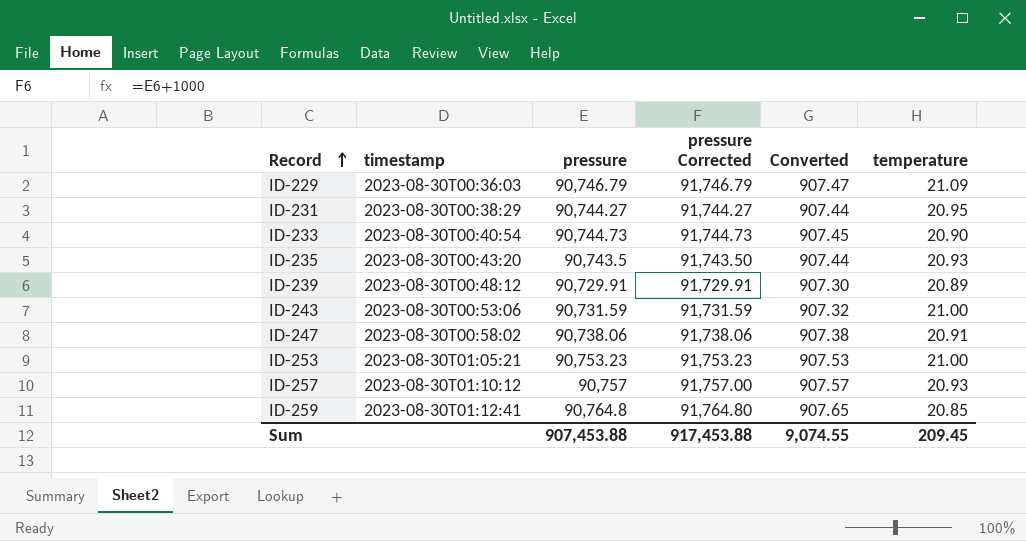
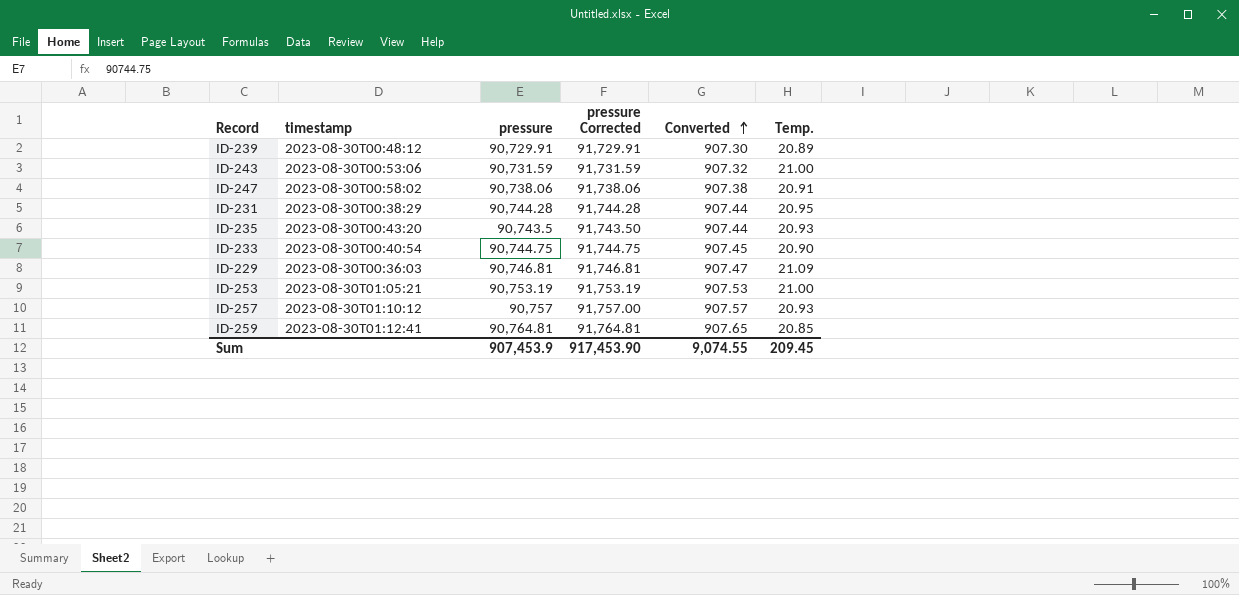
row order: Record ascending -> Converted ascending
column name: temperature -> Temp.
ID-231 | pressure: 90,744.27 -> 90,744.28
ID-231 | pressure Corrected: 91,744.27 -> 91,744.28
ID-233 | pressure: 90,744.73 -> 90,744.75
ID-233 | pressure Corrected: 91,744.73 -> 91,744.75
ID-229 | pressure: 90,746.79 -> 90,746.81
ID-229 | pressure Corrected: 91,746.79 -> 91,746.81
ID-253 | pressure: 90,753.23 -> 90,753.19
ID-253 | pressure Corrected: 91,753.23 -> 91,753.19
ID-259 | pressure: 90,764.8 -> 90,764.81
ID-259 | pressure Corrected: 91,764.80 -> 91,764.81
Sum | pressure: 907,453.88 -> 907,453.9
Sum | pressure Corrected: 917,453.88 -> 917,453.90

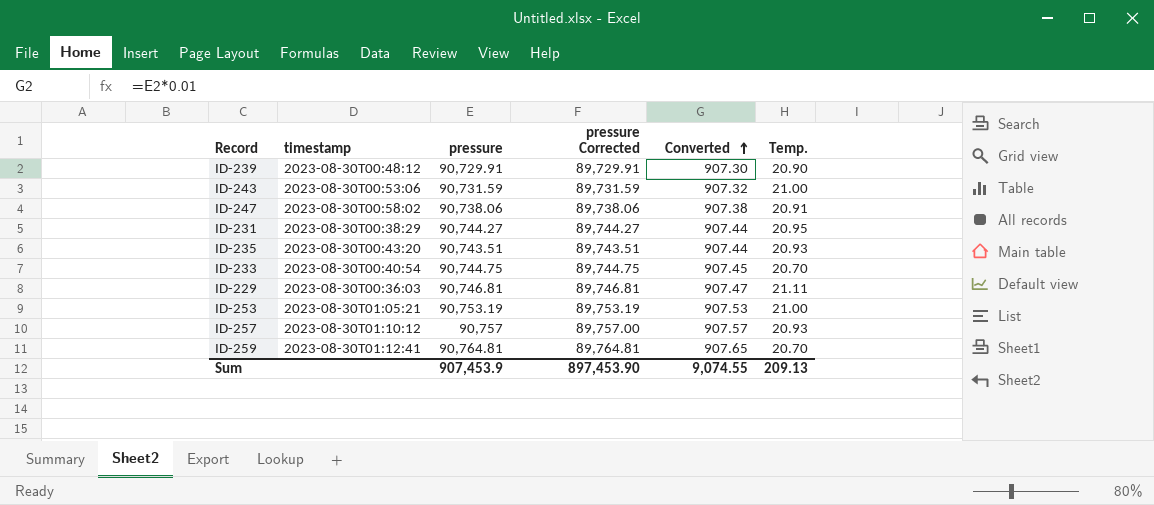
column pressure Corrected | formula: [pressure] + 1000 -> [pressure] - 1000
ID-239 | Temp.: 20.89 -> 20.90
ID-231 | pressure: 90,744.28 -> 90,744.27
ID-235 | pressure: 90,743.5 -> 90,743.51
ID-233 | Temp.: 20.90 -> 20.70
ID-229 | Temp.: 21.09 -> 21.11
ID-259 | Temp.: 20.85 -> 20.70
Sum | pressure Corrected: 917,453.90 -> 897,453.90
Sum | Temp.: 209.45 -> 209.13

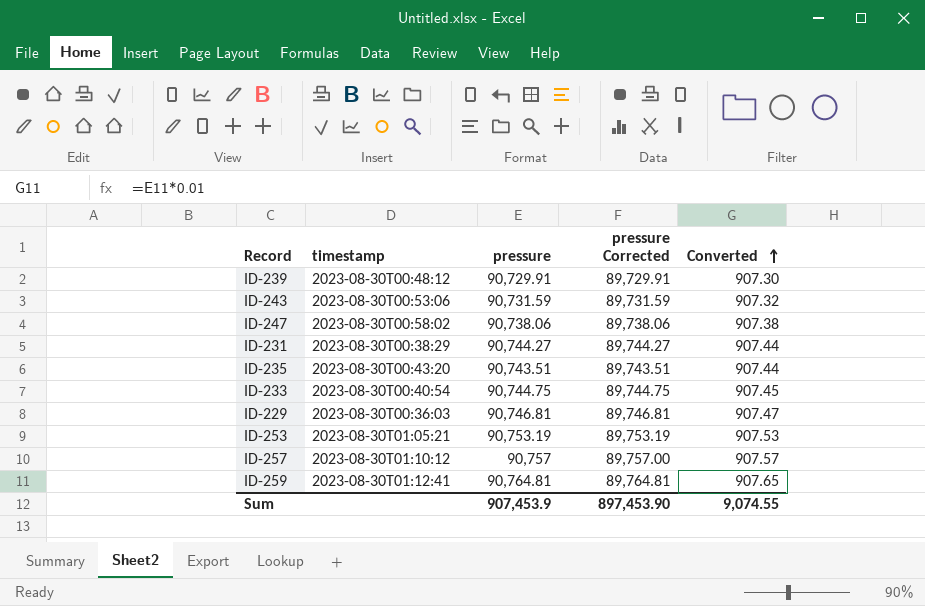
column Temp. | position: 6 -> none

